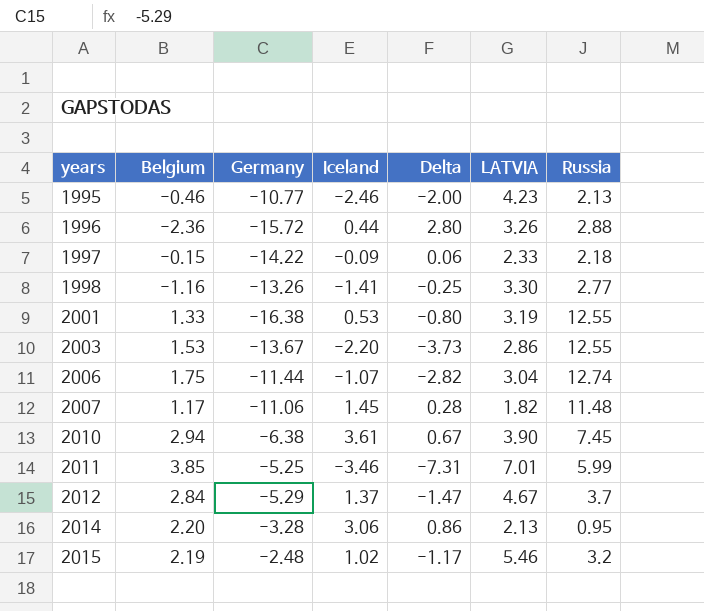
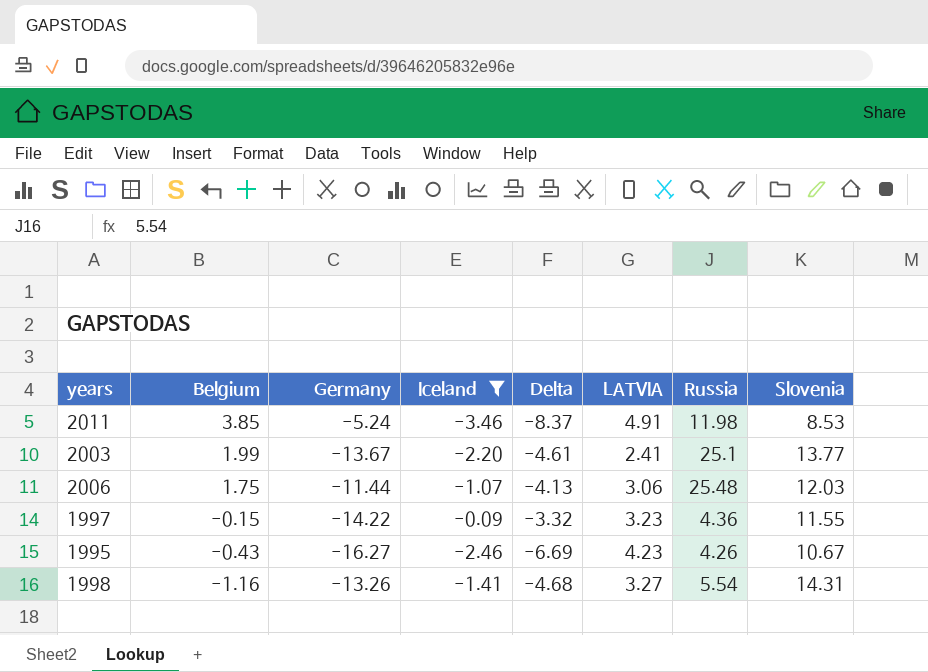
filter: none -> Iceland <= -0.09
row order: years ascending -> Belgium descending
column Delta | formula: [Iceland] - [Belgium] -> [Iceland] - [LATVIA]
column Slovenia | position: none -> 8
2011 | Germany: -5.25 -> -5.24
2011 | LATVIA: 7.01 -> 4.91
2011 | Russia: 5.99 -> 11.98
2003 | Belgium: 1.53 -> 1.99
2003 | LATVIA: 2.86 -> 2.41
2003 | Russia: 12.55 -> 25.1
2006 | LATVIA: 3.04 -> 3.06
2006 | Russia: 12.74 -> 25.48
1997 | LATVIA: 2.33 -> 3.23
1997 | Russia: 2.18 -> 4.36
1995 | Belgium: -0.46 -> -0.43
1995 | Germany: -10.77 -> -16.27
1995 | Russia: 2.13 -> 4.26
1998 | LATVIA: 3.30 -> 3.27
1998 | Russia: 2.77 -> 5.54

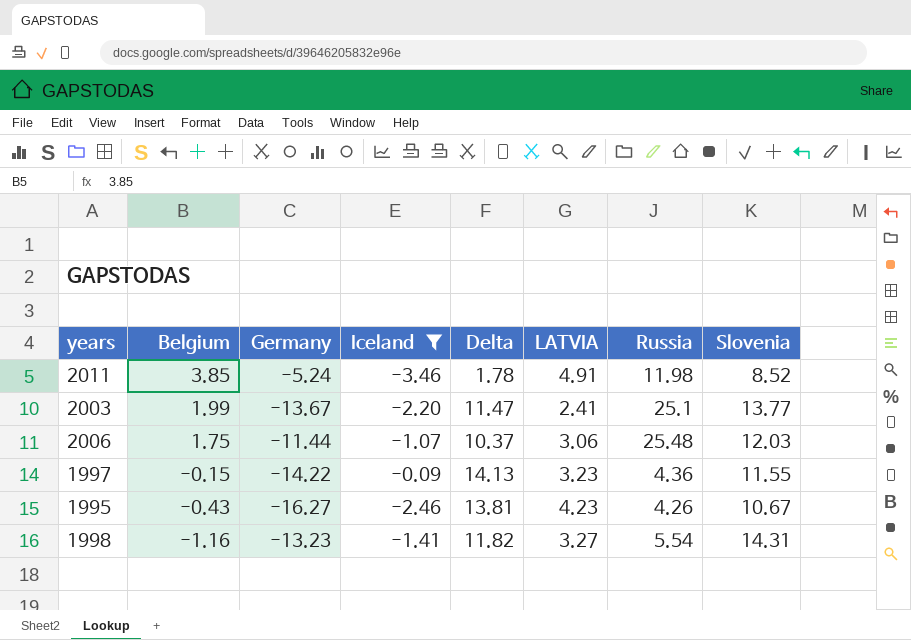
column Delta | formula: [Iceland] - [LATVIA] -> [Iceland] - [Germany]
2011 | Slovenia: 8.53 -> 8.52
1998 | Germany: -13.26 -> -13.23

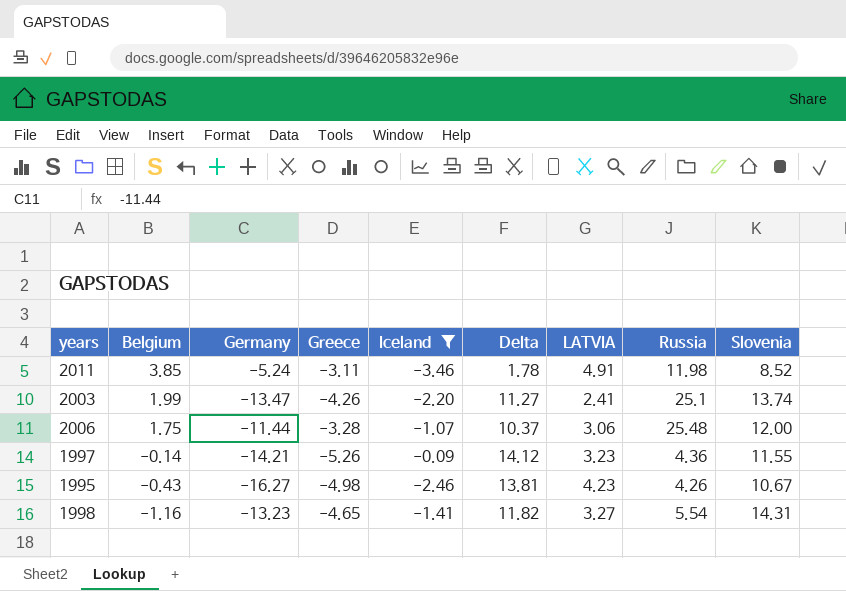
column Greece | position: none -> 4
2003 | Germany: -13.67 -> -13.47
2003 | Delta: 11.47 -> 11.27
2003 | Slovenia: 13.77 -> 13.74
2006 | Slovenia: 12.03 -> 12.00
1997 | Belgium: -0.15 -> -0.14
1997 | Germany: -14.22 -> -14.21
1997 | Delta: 14.13 -> 14.12

